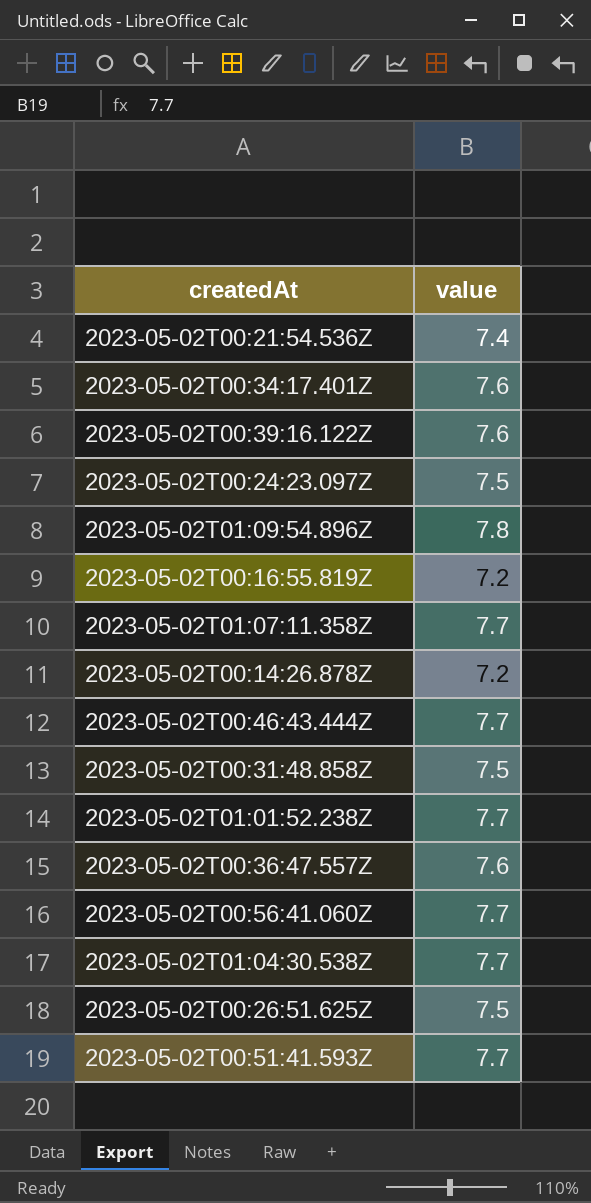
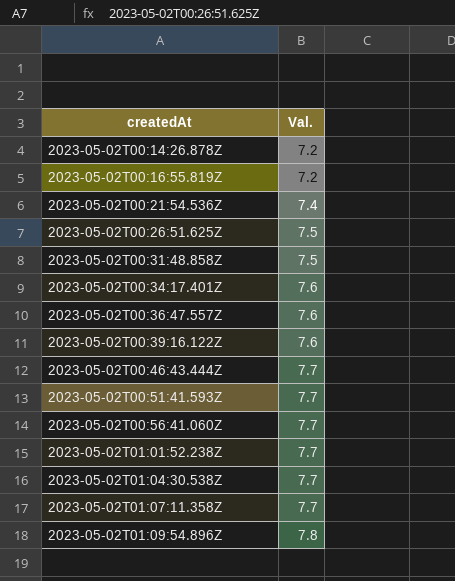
row order: none -> createdAt ascending
column name: value -> Val.
row 2023-05-02T00:24:23.097Z: 7.5 -> none

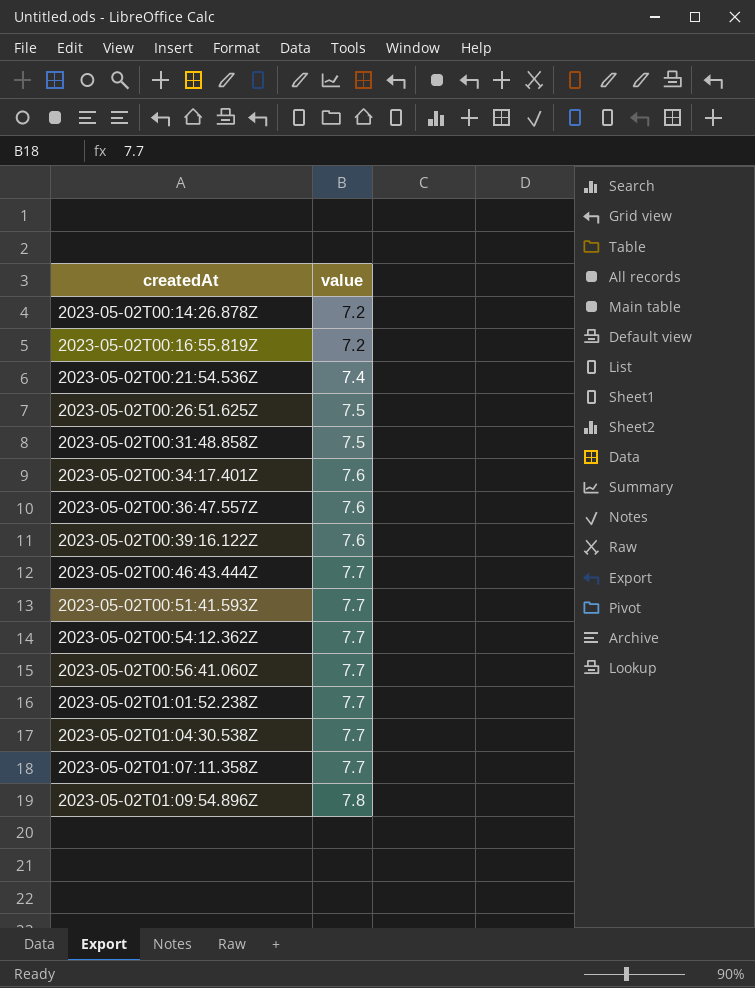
column name: Val. -> value
row 2023-05-02T00:54:12.362Z: none -> 7.7

